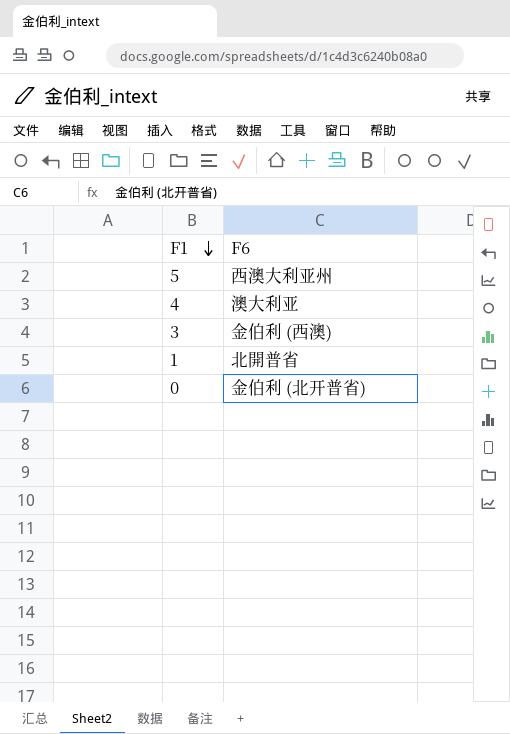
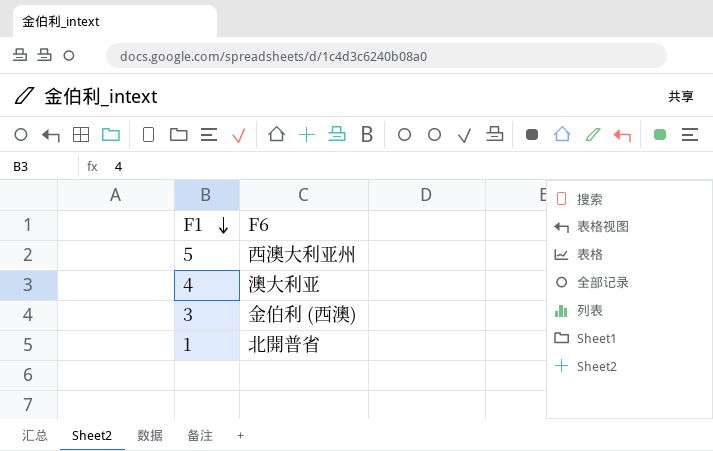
row 0: 金伯利 (北开普省) -> none

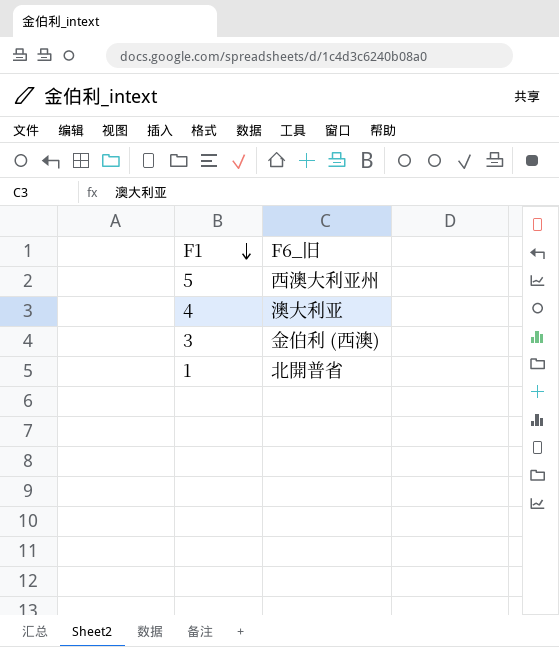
column name: F6 -> F6_旧

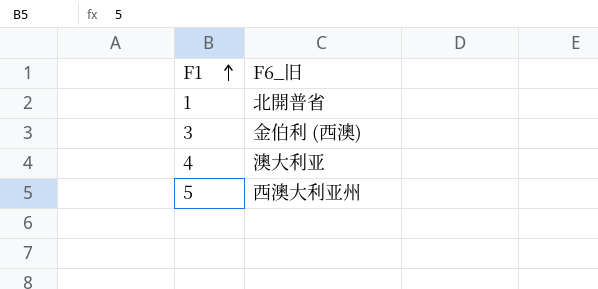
row order: F1 descending -> F1 ascending

